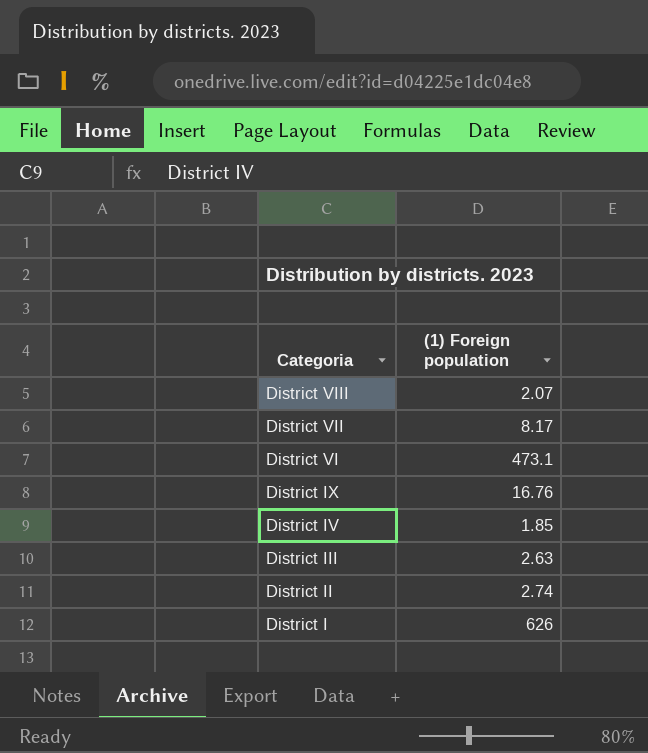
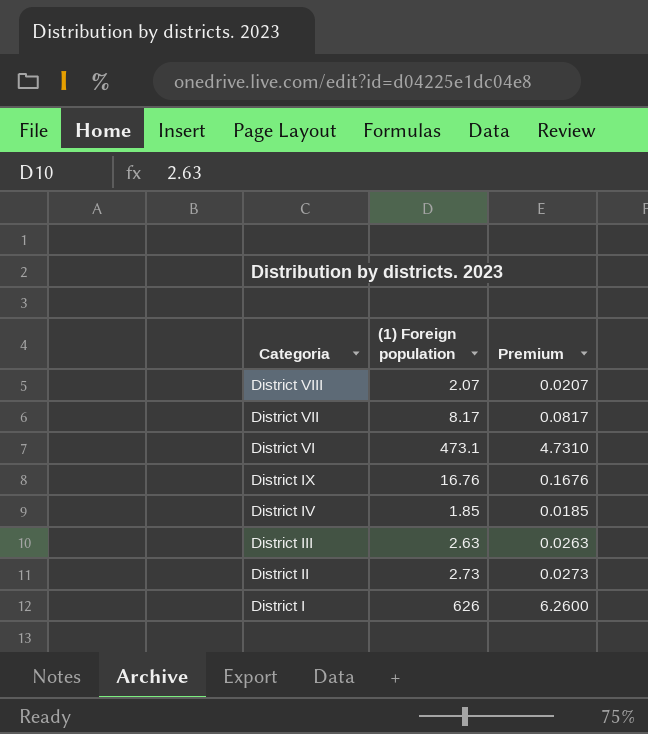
column Premium | formula: none -> [(1) Foreign population] * 0.01
District II | (1) Foreign population: 2.74 -> 2.73

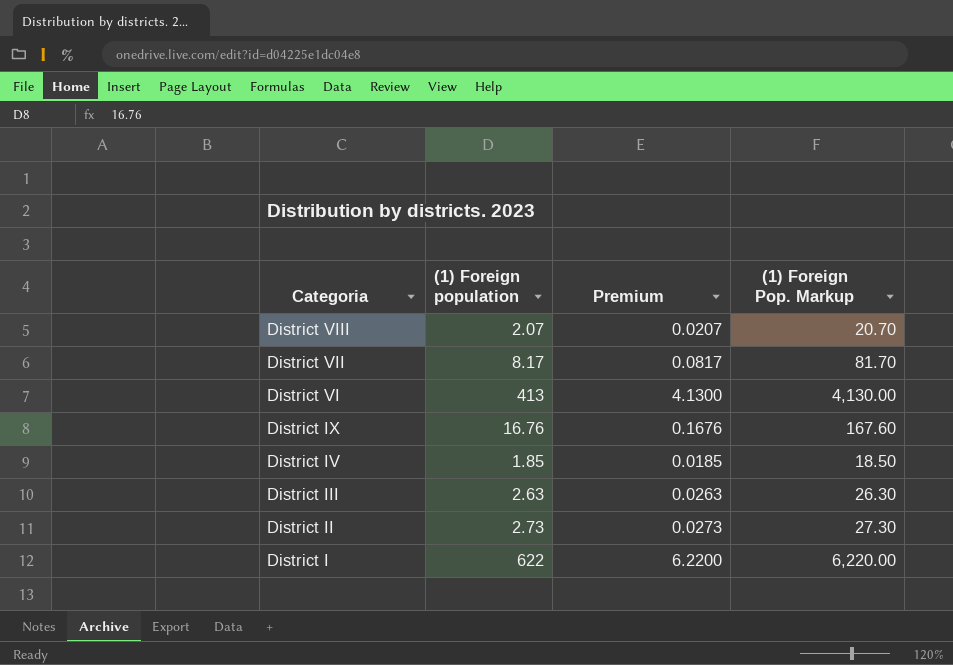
column (1) Foreign Pop. Markup | formula: none -> [(1) Foreign population] * 10
District VI | (1) Foreign population: 473.1 -> 413
District VI | Premium: 4.7310 -> 4.1300
District I | (1) Foreign population: 626 -> 622
District I | Premium: 6.2600 -> 6.2200

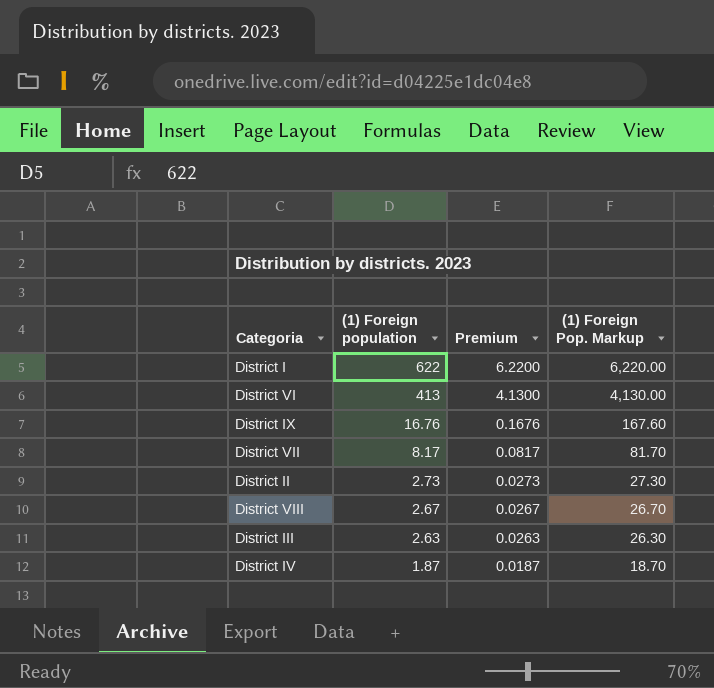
row order: Categoria descending -> (1) Foreign population descending
District VIII | (1) Foreign population: 2.07 -> 2.67
District VIII | Premium: 0.0207 -> 0.0267
District VIII | (1) Foreign Pop. Markup: 20.70 -> 26.70
District IV | (1) Foreign population: 1.85 -> 1.87
District IV | Premium: 0.0185 -> 0.0187
District IV | (1) Foreign Pop. Markup: 18.50 -> 18.70

